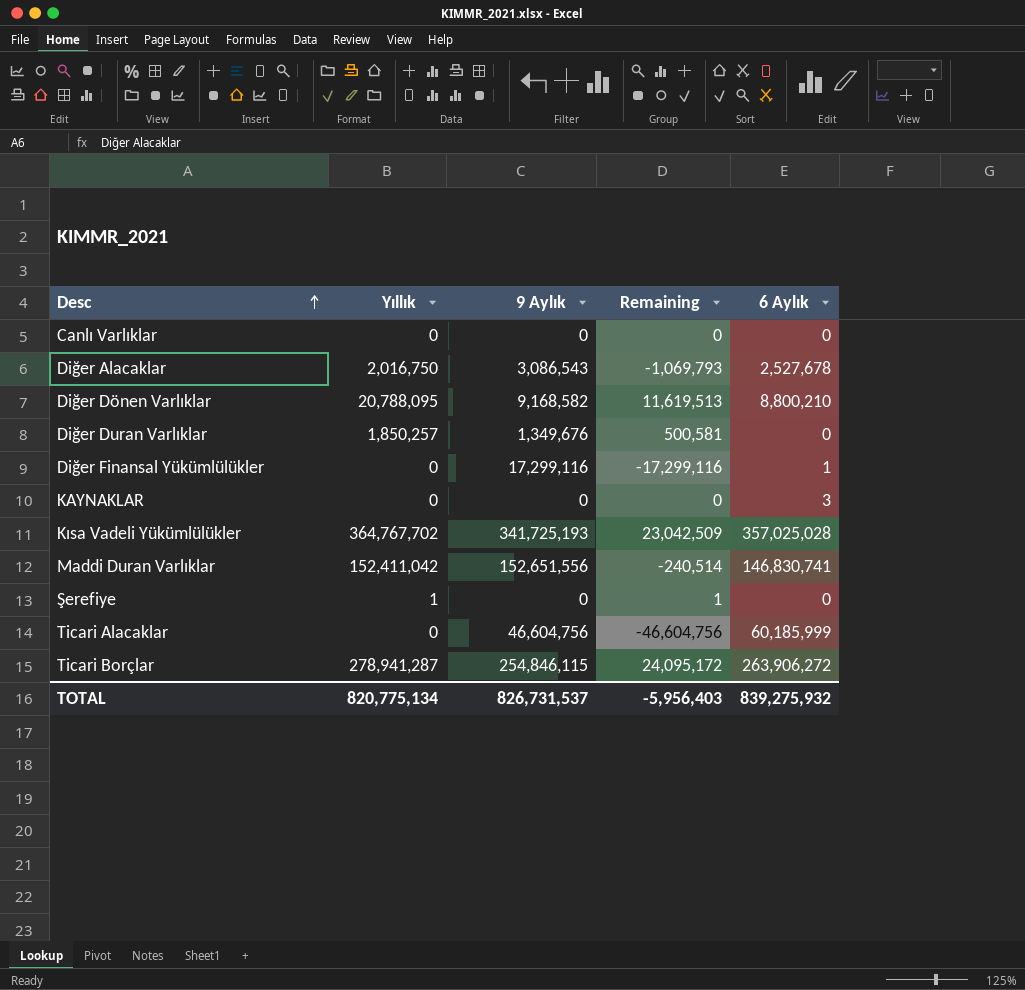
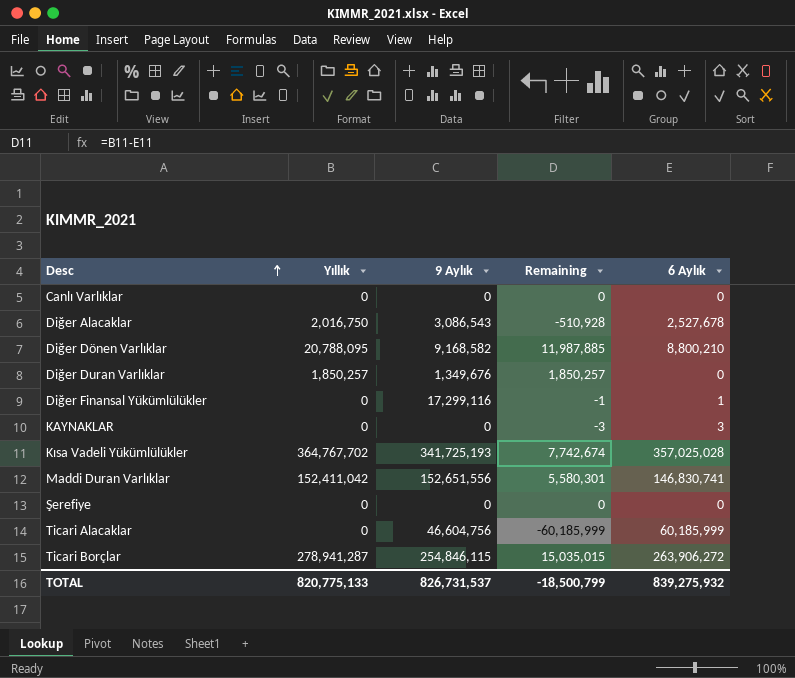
column Remaining | formula: [Yıllık] - [9 Aylık] -> [Yıllık] - [6 Aylık]
Şerefiye | Yıllık: 1 -> 0
TOTAL | Yıllık: 820,775,134 -> 820,775,133
TOTAL | Remaining: -5,956,403 -> -18,500,799

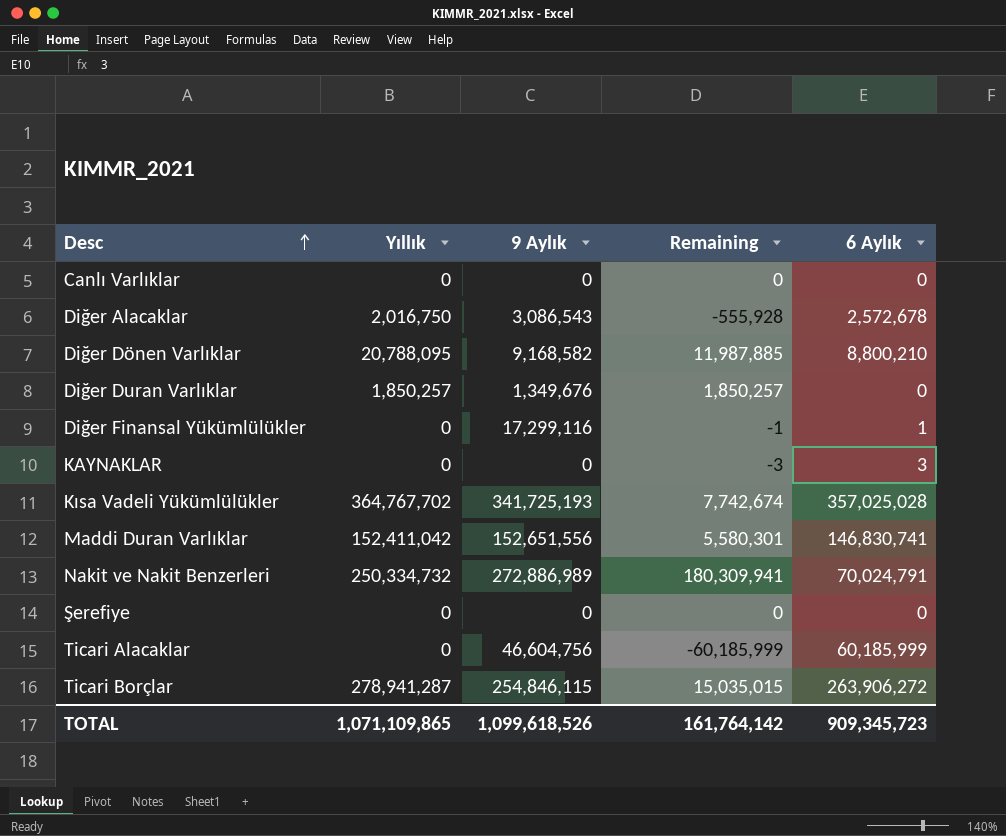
Diğer Alacaklar | Remaining: -510,928 -> -555,928
Diğer Alacaklar | 6 Aylık: 2,527,678 -> 2,572,678
row Nakit ve Nakit Benzerleri: none -> 250,334,732 | 272,886,989 | 180,309,941 | 70,024,791
TOTAL | Yıllık: 820,775,133 -> 1,071,109,865
TOTAL | 9 Aylık: 826,731,537 -> 1,099,618,526
TOTAL | Remaining: -18,500,799 -> 161,764,142
TOTAL | 6 Aylık: 839,275,932 -> 909,345,723

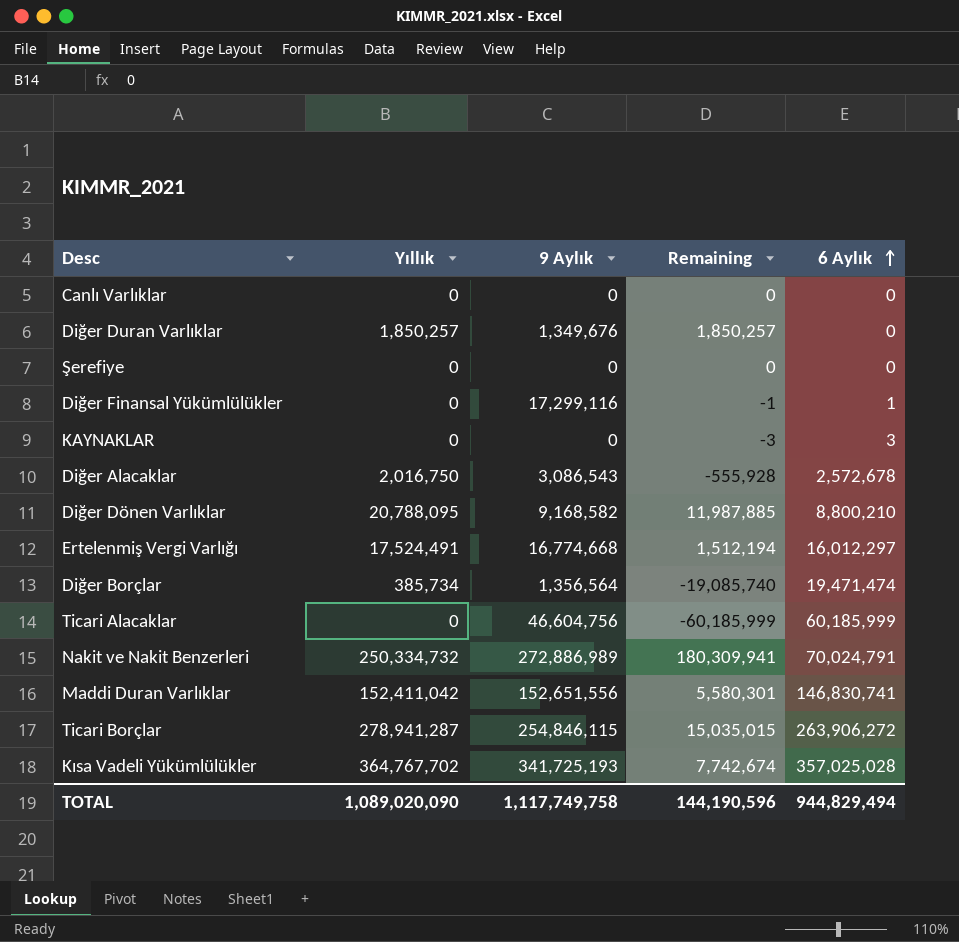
row order: Desc ascending -> 6 Aylık ascending
row Ertelenmiş Vergi Varlığı: none -> 17,524,491 | 16,774,668 | 1,512,194 | 16,012,297
row Diğer Borçlar: none -> 385,734 | 1,356,564 | -19,085,740 | 19,471,474
TOTAL | Yıllık: 1,071,109,865 -> 1,089,020,090
TOTAL | 9 Aylık: 1,099,618,526 -> 1,117,749,758
TOTAL | Remaining: 161,764,142 -> 144,190,596
TOTAL | 6 Aylık: 909,345,723 -> 944,829,494

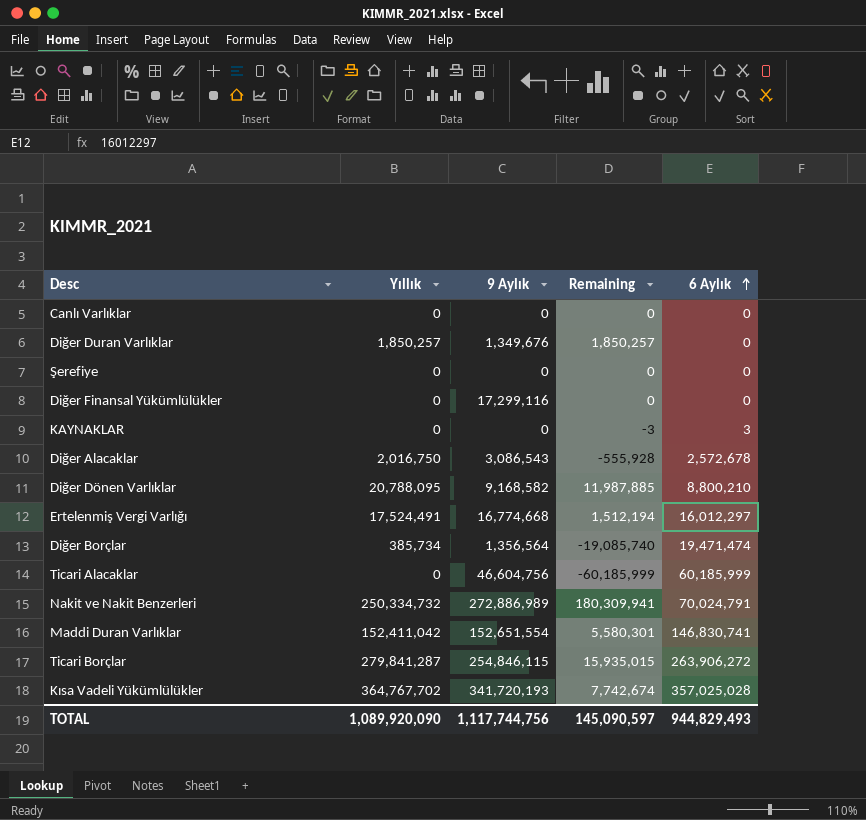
Diğer Finansal Yükümlülükler | Remaining: -1 -> 0
Diğer Finansal Yükümlülükler | 6 Aylık: 1 -> 0
Maddi Duran Varlıklar | 9 Aylık: 152,651,556 -> 152,651,554
Ticari Borçlar | Yıllık: 278,941,287 -> 279,841,287
Ticari Borçlar | Remaining: 15,035,015 -> 15,935,015
Kısa Vadeli Yükümlülükler | 9 Aylık: 341,725,193 -> 341,720,193
TOTAL | Yıllık: 1,089,020,090 -> 1,089,920,090
TOTAL | 9 Aylık: 1,117,749,758 -> 1,117,744,756
TOTAL | Remaining: 144,190,596 -> 145,090,597
TOTAL | 6 Aylık: 944,829,494 -> 944,829,493

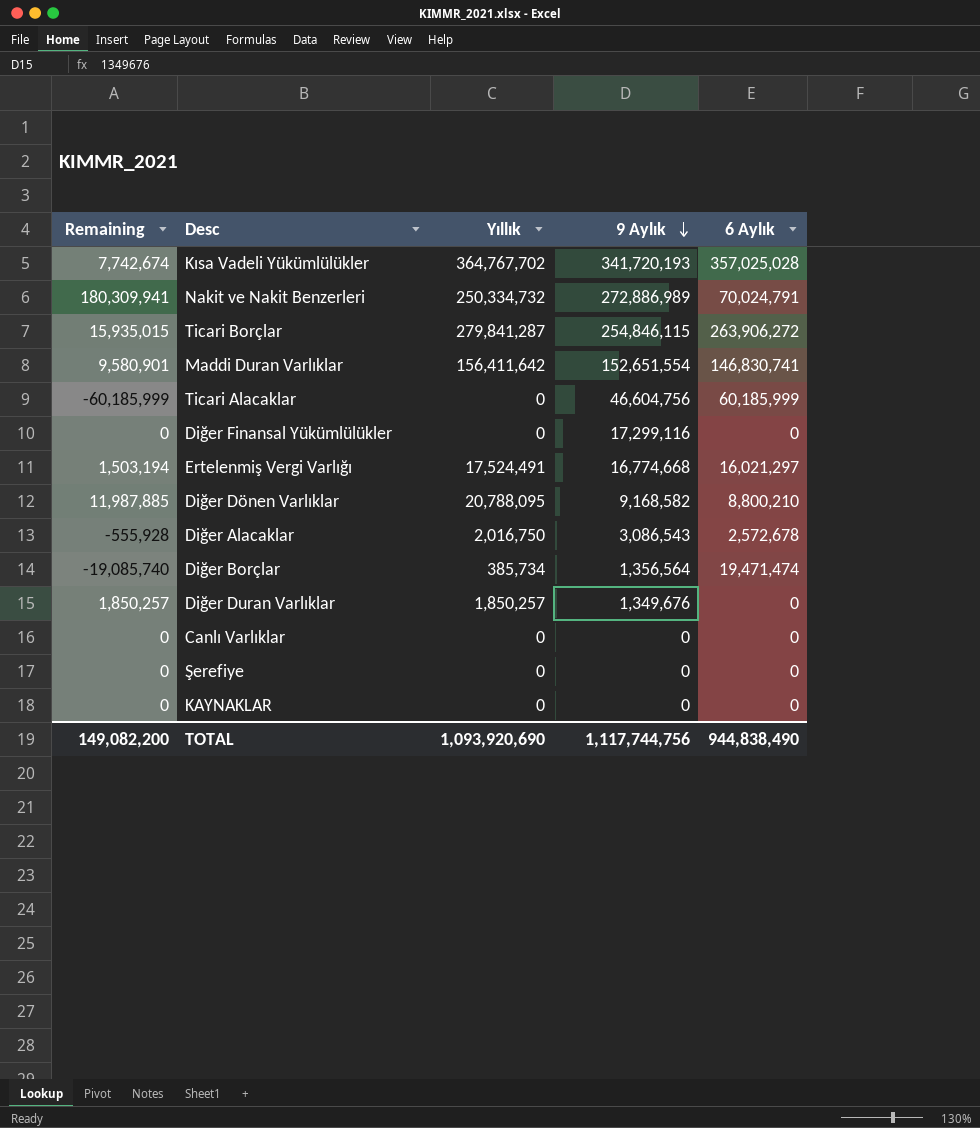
row order: 6 Aylık ascending -> 9 Aylık descending
column Remaining | position: 4 -> 1
Maddi Duran Varlıklar | Remaining: 5,580,301 -> 9,580,901
Maddi Duran Varlıklar | Yıllık: 152,411,042 -> 156,411,642
Ertelenmiş Vergi Varlığı | Remaining: 1,512,194 -> 1,503,194
Ertelenmiş Vergi Varlığı | 6 Aylık: 16,012,297 -> 16,021,297
KAYNAKLAR | Remaining: -3 -> 0
KAYNAKLAR | 6 Aylık: 3 -> 0
TOTAL | Remaining: 145,090,597 -> 149,082,200
TOTAL | Yıllık: 1,089,920,090 -> 1,093,920,690
TOTAL | 6 Aylık: 944,829,493 -> 944,838,490

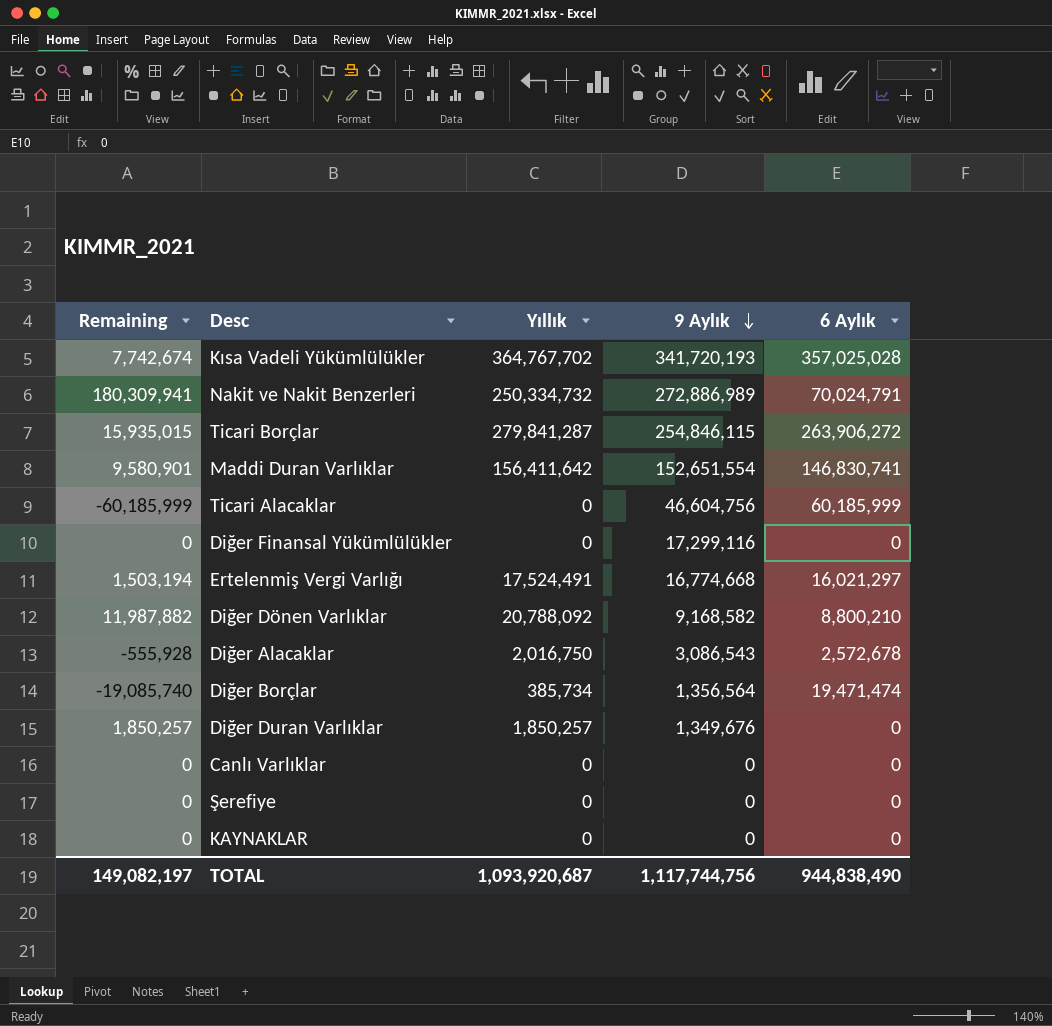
Diğer Dönen Varlıklar | Remaining: 11,987,885 -> 11,987,882
Diğer Dönen Varlıklar | Yıllık: 20,788,095 -> 20,788,092
TOTAL | Remaining: 149,082,200 -> 149,082,197
TOTAL | Yıllık: 1,093,920,690 -> 1,093,920,687

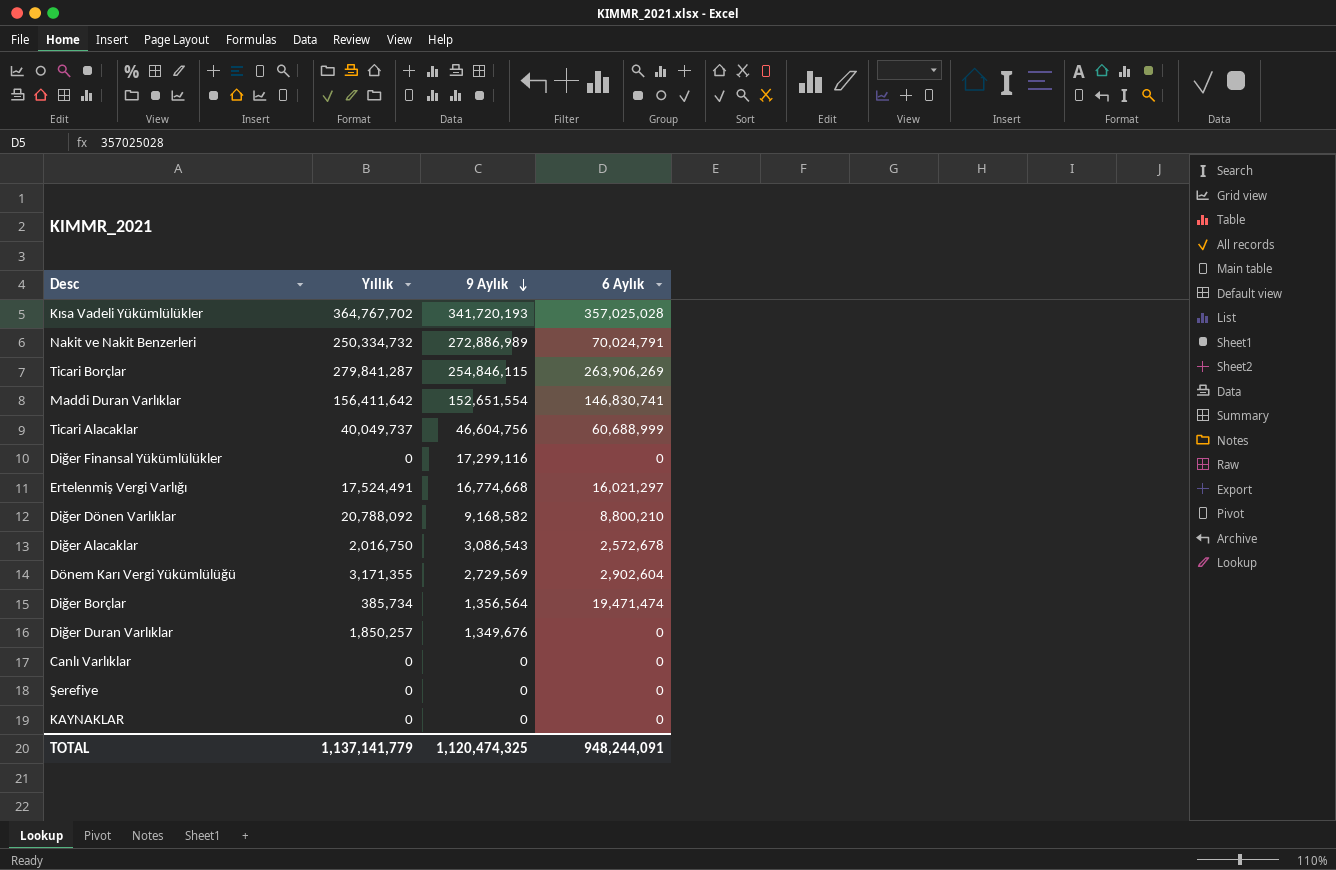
column Remaining | formula: [Yıllık] - [6 Aylık] -> none
Ticari Borçlar | 6 Aylık: 263,906,272 -> 263,906,269
Ticari Alacaklar | Yıllık: 0 -> 40,049,737
Ticari Alacaklar | 6 Aylık: 60,185,999 -> 60,688,999
row Dönem Karı Vergi Yükümlülüğü: none -> 3,171,355 | 2,729,569 | 2,902,604
TOTAL | Yıllık: 1,093,920,687 -> 1,137,141,779
TOTAL | 9 Aylık: 1,117,744,756 -> 1,120,474,325
TOTAL | 6 Aylık: 944,838,490 -> 948,244,091

